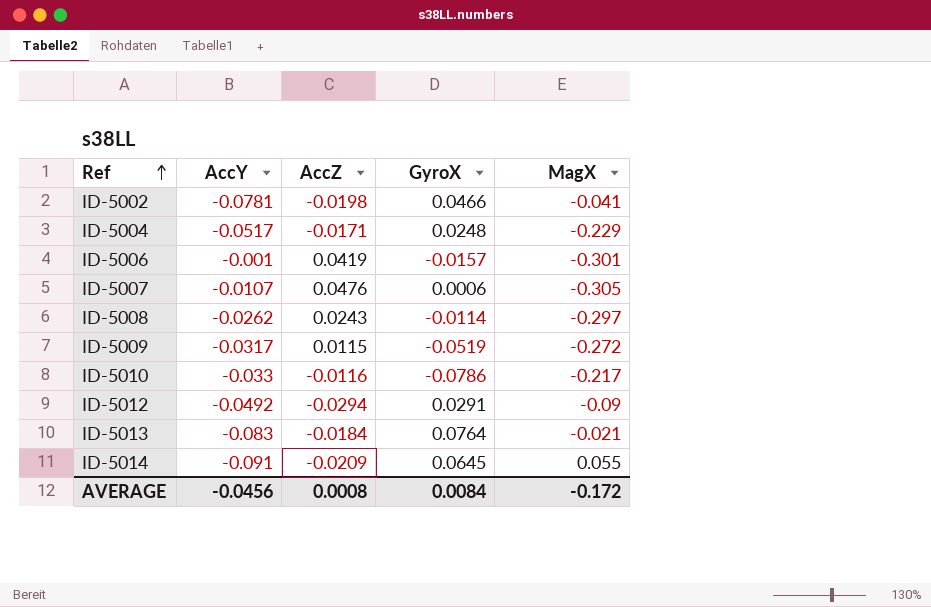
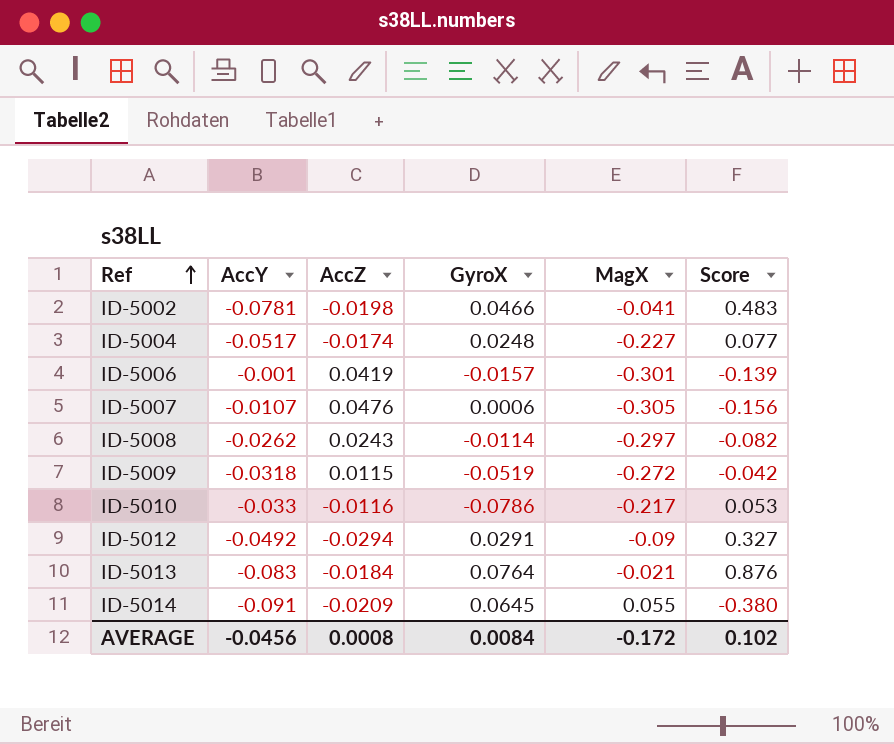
column Score | formula: none -> [AccZ] / [MagX]
ID-5004 | AccZ: -0.0171 -> -0.0174
ID-5004 | MagX: -0.229 -> -0.227
ID-5009 | AccY: -0.0317 -> -0.0318

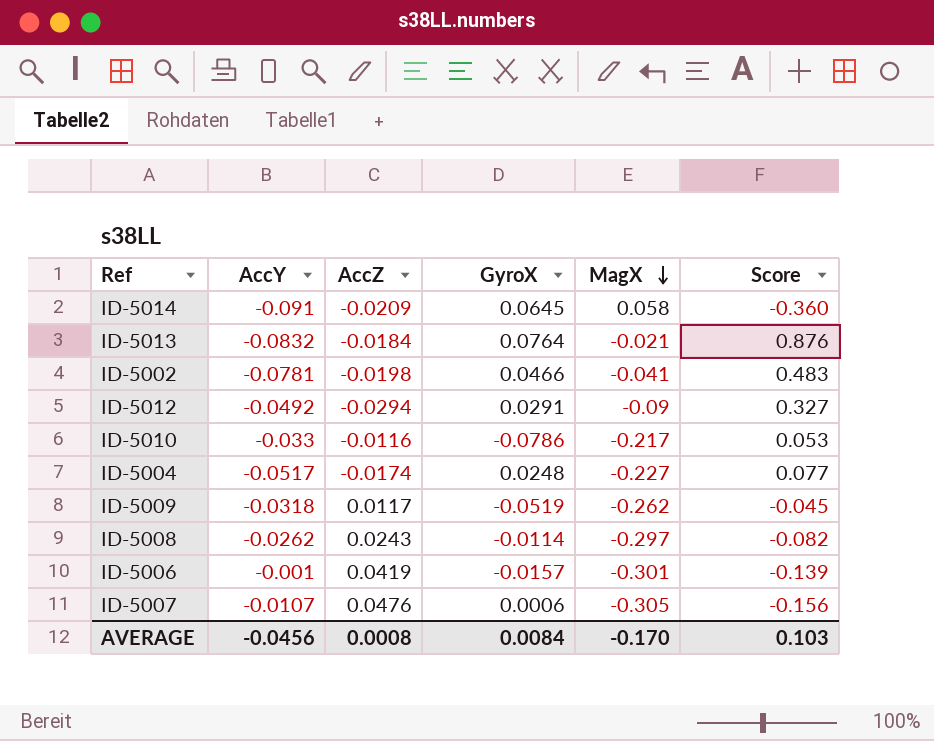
row order: Ref ascending -> MagX descending
ID-5014 | MagX: 0.055 -> 0.058
ID-5014 | Score: -0.380 -> -0.360
ID-5013 | AccY: -0.083 -> -0.0832
ID-5009 | AccZ: 0.0115 -> 0.0117
ID-5009 | MagX: -0.272 -> -0.262
ID-5009 | Score: -0.042 -> -0.045
AVERAGE | MagX: -0.172 -> -0.170
AVERAGE | Score: 0.102 -> 0.103

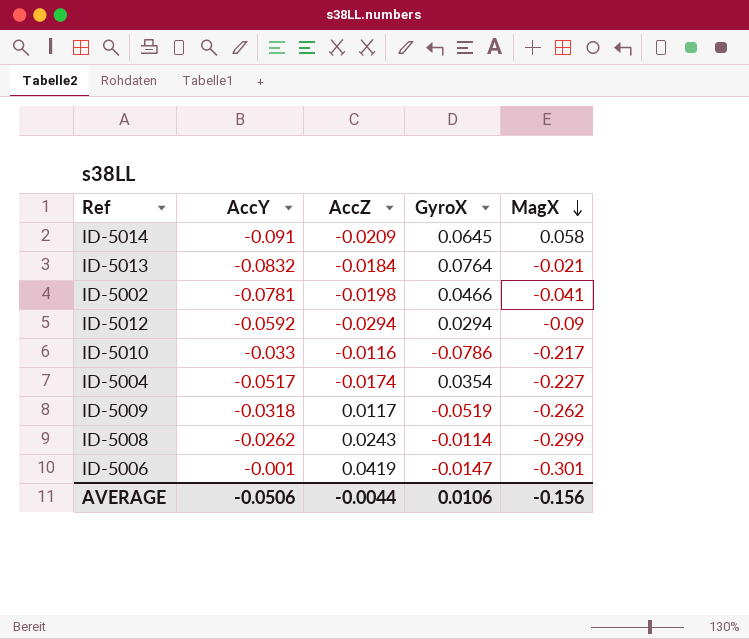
column Score | formula: [AccZ] / [MagX] -> none
row ID-5007: -0.0107 | 0.0476 | 0.0006 | -0.305 | -0.156 -> none
ID-5012 | AccY: -0.0492 -> -0.0592
ID-5012 | GyroX: 0.0291 -> 0.0294
ID-5004 | GyroX: 0.0248 -> 0.0354
ID-5008 | MagX: -0.297 -> -0.299
ID-5006 | GyroX: -0.0157 -> -0.0147
AVERAGE | AccY: -0.0456 -> -0.0506
AVERAGE | AccZ: 0.0008 -> -0.0044
AVERAGE | GyroX: 0.0084 -> 0.0106
AVERAGE | MagX: -0.170 -> -0.156

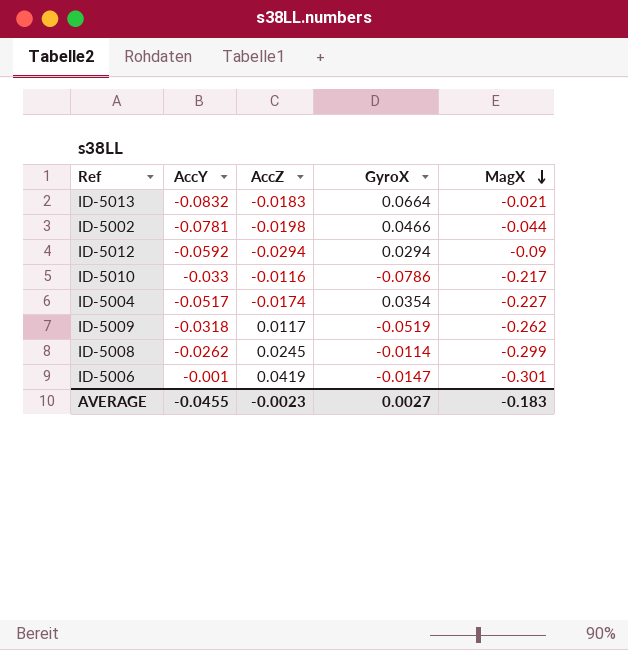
row ID-5014: -0.091 | -0.0209 | 0.0645 | 0.058 -> none
ID-5013 | AccZ: -0.0184 -> -0.0183
ID-5013 | GyroX: 0.0764 -> 0.0664
ID-5002 | MagX: -0.041 -> -0.044
ID-5008 | AccZ: 0.0243 -> 0.0245
AVERAGE | AccY: -0.0506 -> -0.0455
AVERAGE | AccZ: -0.0044 -> -0.0023
AVERAGE | GyroX: 0.0106 -> 0.0027
AVERAGE | MagX: -0.156 -> -0.183

